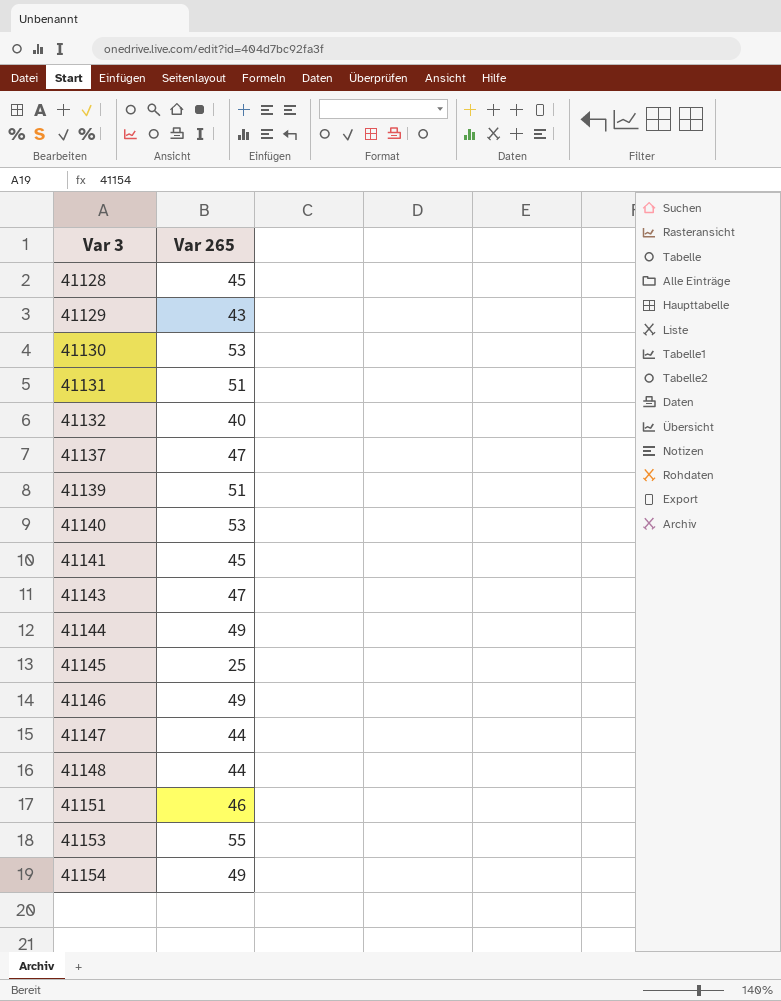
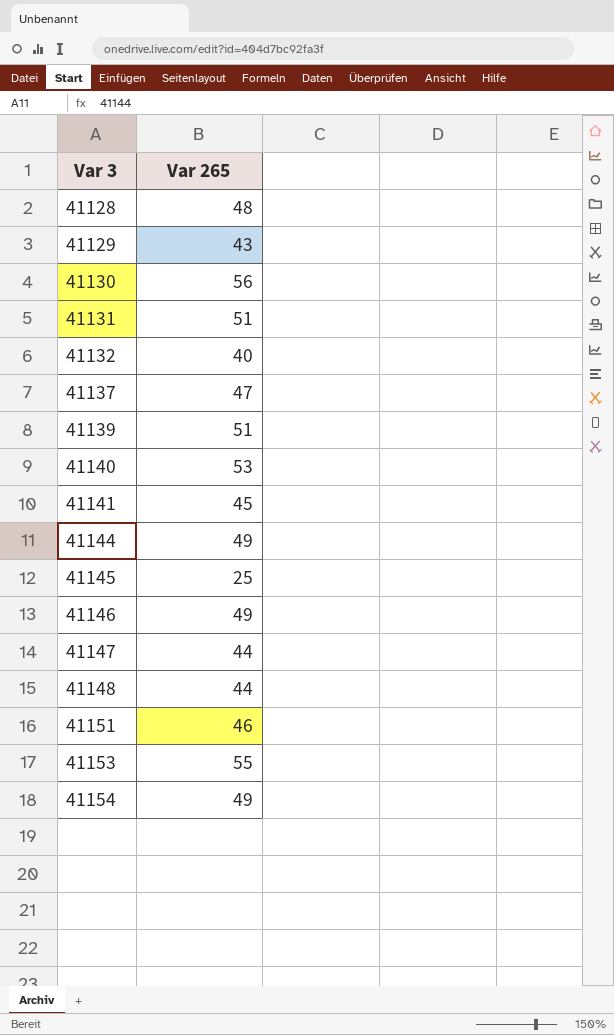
row 41143: 47 -> none
41128 | Var 265: 45 -> 48
41130 | Var 265: 53 -> 56

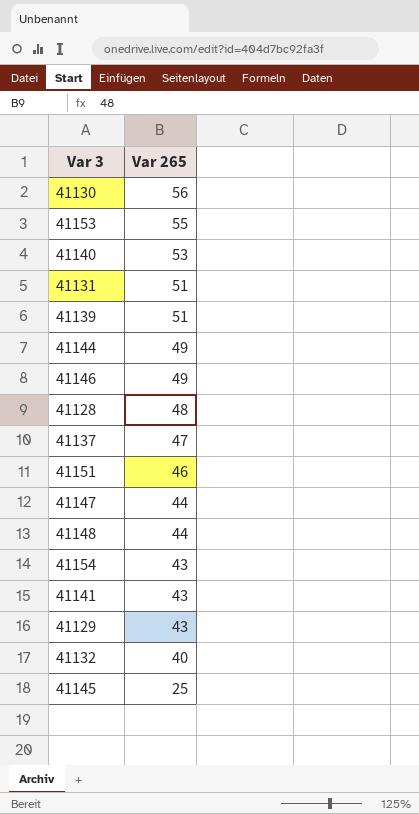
row order: Var 3 ascending -> Var 265 descending
41154 | Var 265: 49 -> 43
41141 | Var 265: 45 -> 43

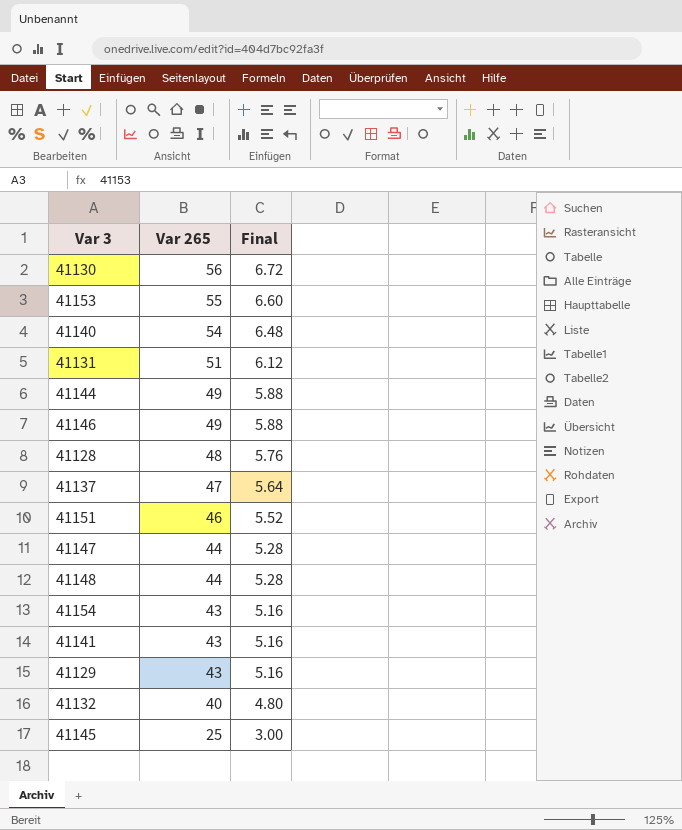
column Final | formula: none -> [Var 265] * 0.12
row 41139: 51 -> none
41140 | Var 265: 53 -> 54

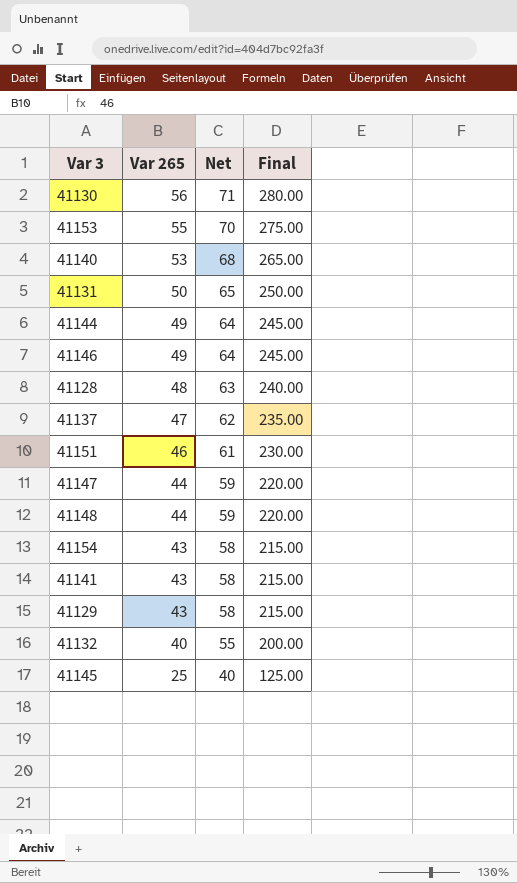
column Net | formula: none -> [Var 265] + 15
column Final | formula: [Var 265] * 0.12 -> [Var 265] * 5
41140 | Var 265: 54 -> 53
41131 | Var 265: 51 -> 50

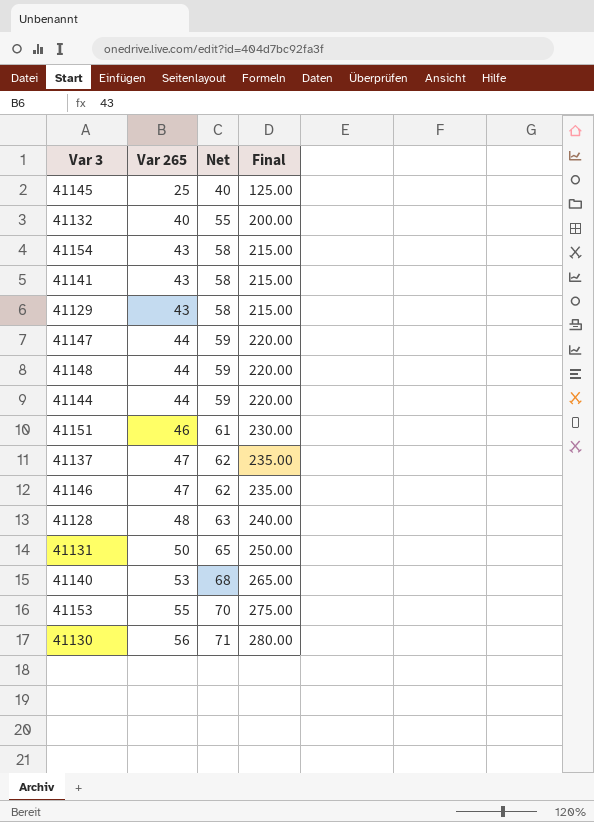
row order: Var 265 descending -> Var 265 ascending
41144 | Var 265: 49 -> 44
41144 | Net: 64 -> 59
41144 | Final: 245.00 -> 220.00
41146 | Var 265: 49 -> 47
41146 | Net: 64 -> 62
41146 | Final: 245.00 -> 235.00

